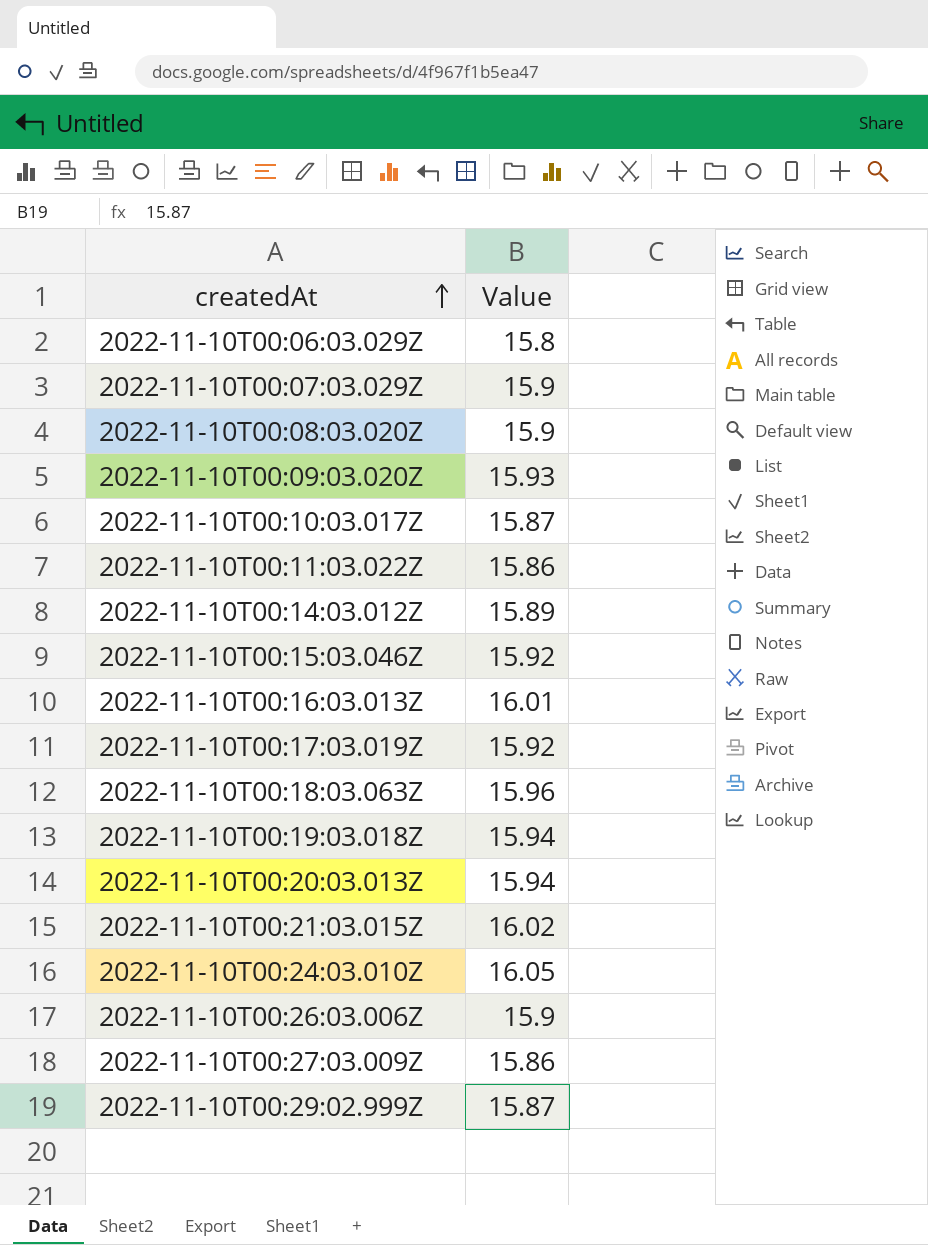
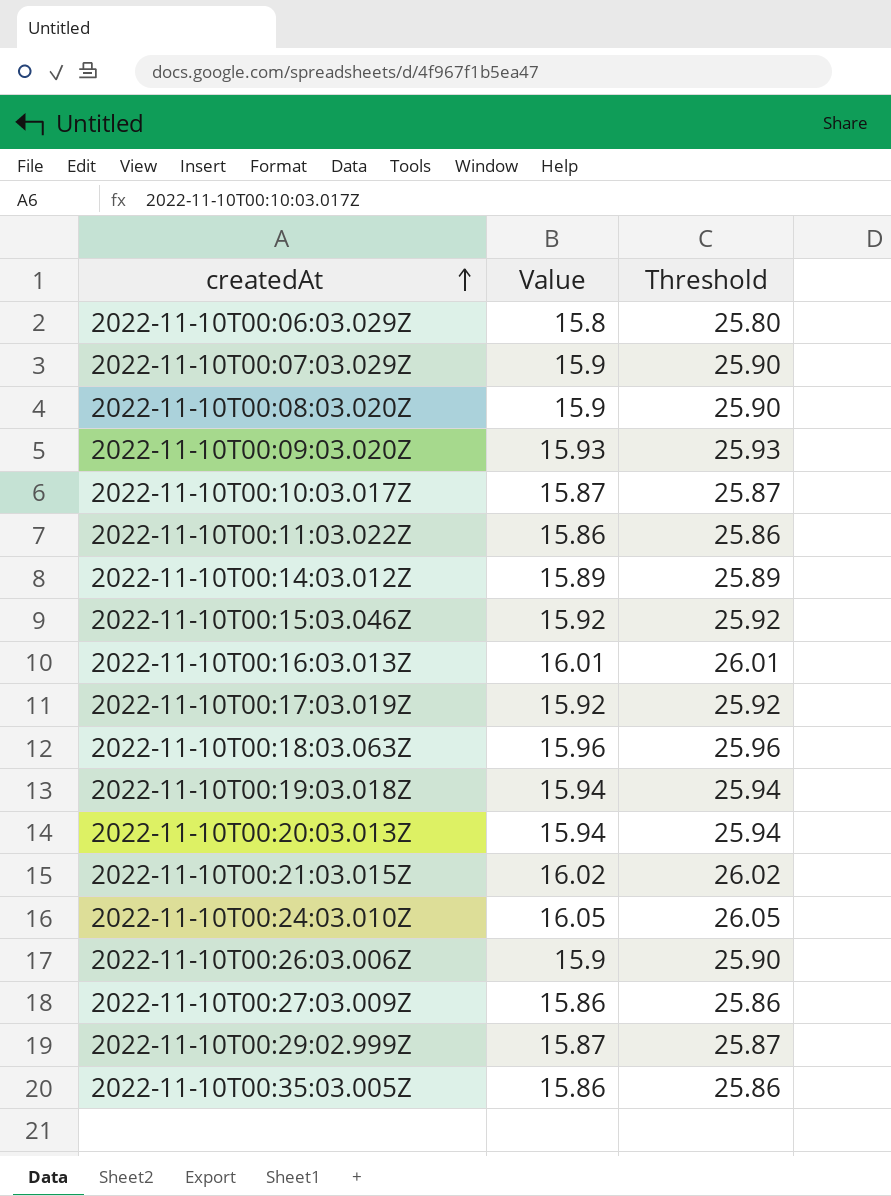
column Threshold | formula: none -> [Value] + 10
row 2022-11-10T00:35:03.005Z: none -> 15.86 | 25.86

